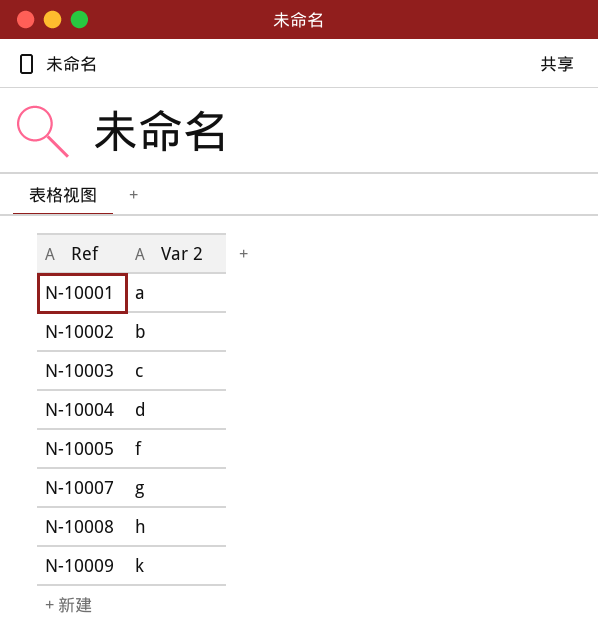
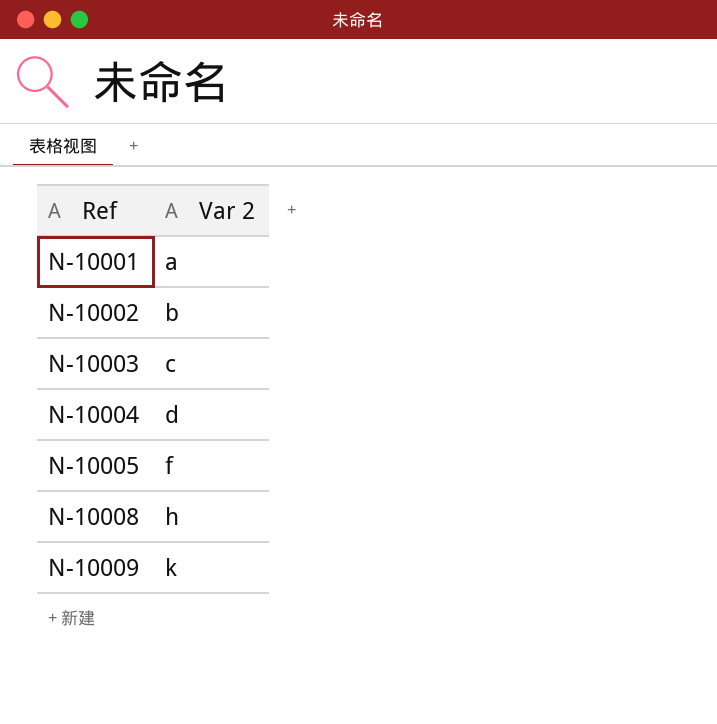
row N-10007: g -> none

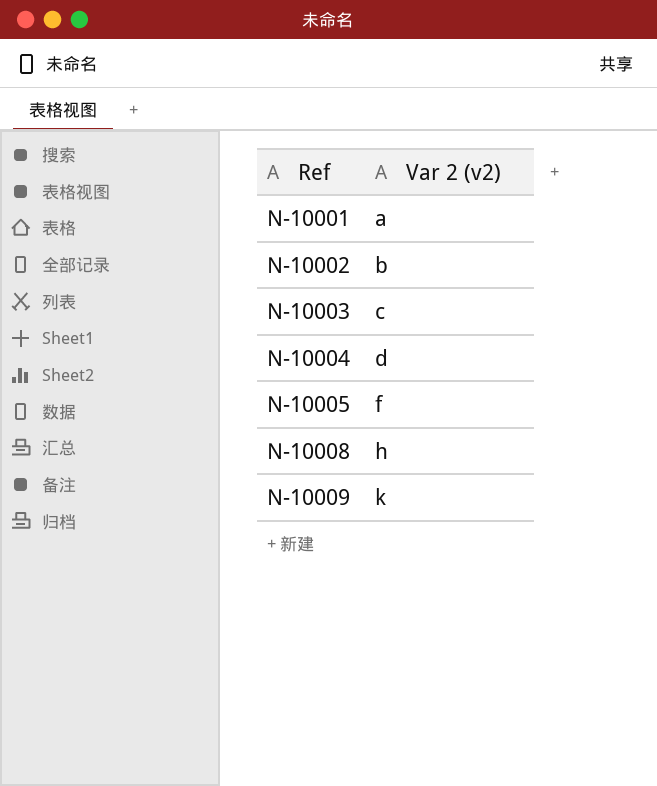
column name: Var 2 -> Var 2 (v2)

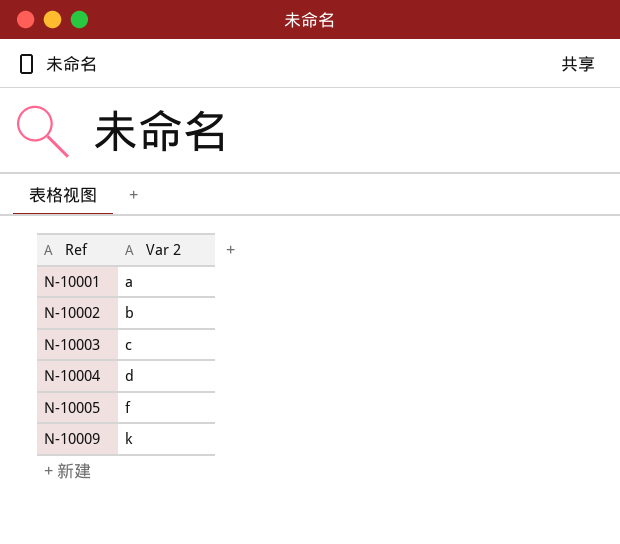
column name: Var 2 (v2) -> Var 2
row N-10008: h -> none

